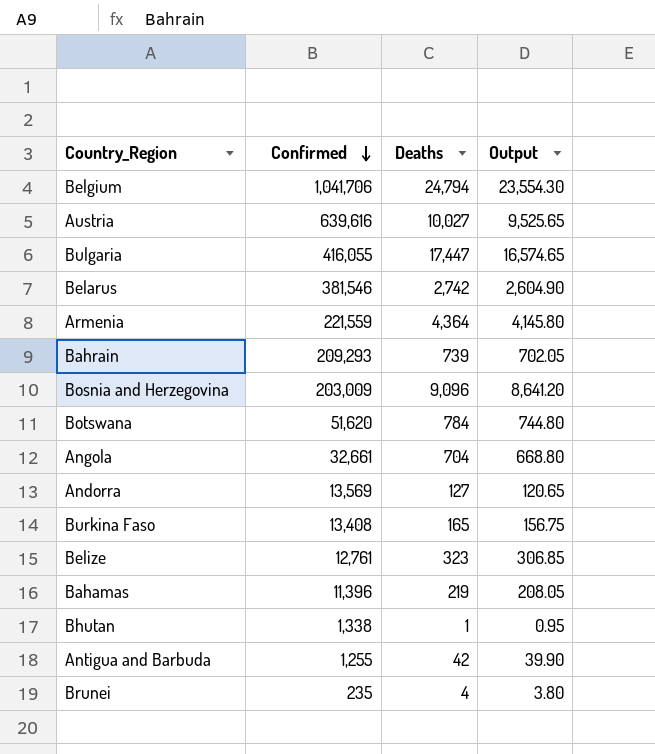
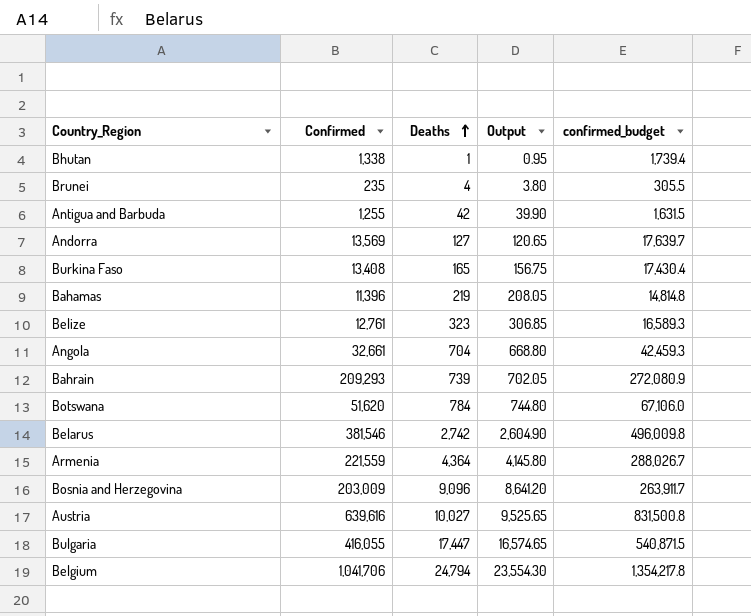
row order: Confirmed descending -> Deaths ascending
column confirmed_budget | formula: none -> [Confirmed] * 1.3

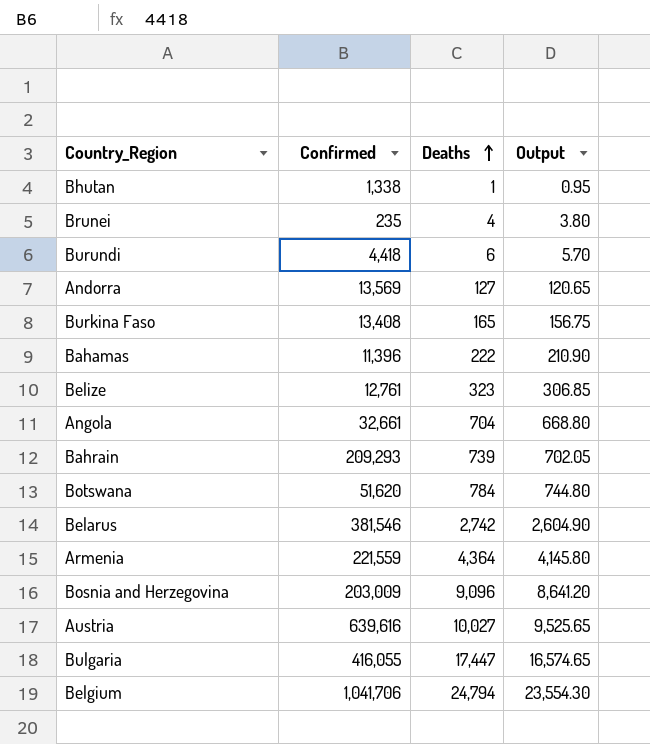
column confirmed_budget | formula: [Confirmed] * 1.3 -> none
row Antigua and Barbuda: 1,255 | 42 | 39.90 | 1,631.5 -> none
row Burundi: none -> 4,418 | 6 | 5.70
Bahamas | Deaths: 219 -> 222
Bahamas | Output: 208.05 -> 210.90

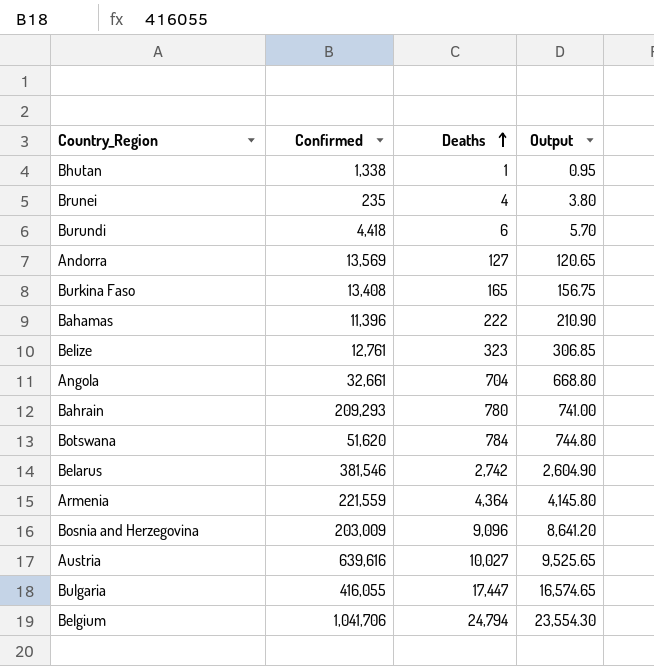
Bahrain | Deaths: 739 -> 780
Bahrain | Output: 702.05 -> 741.00

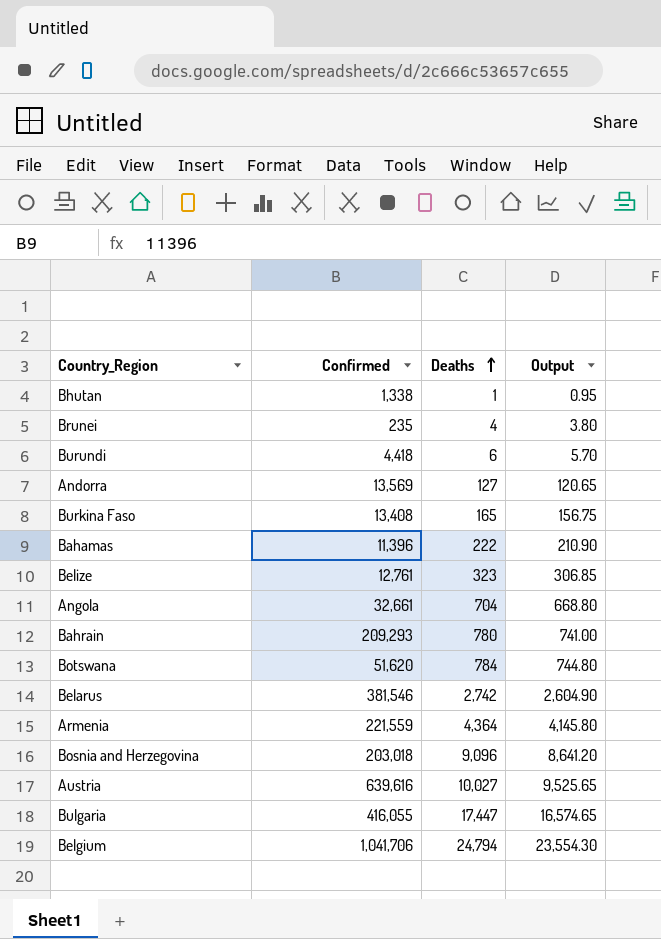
Bosnia and Herzegovina | Confirmed: 203,009 -> 203,018

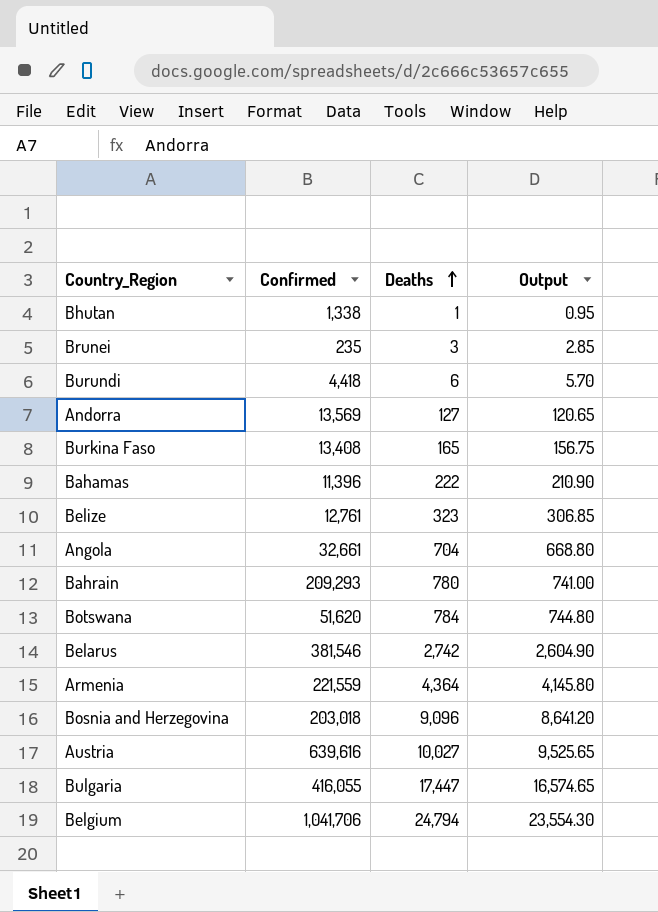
Brunei | Deaths: 4 -> 3
Brunei | Output: 3.80 -> 2.85

